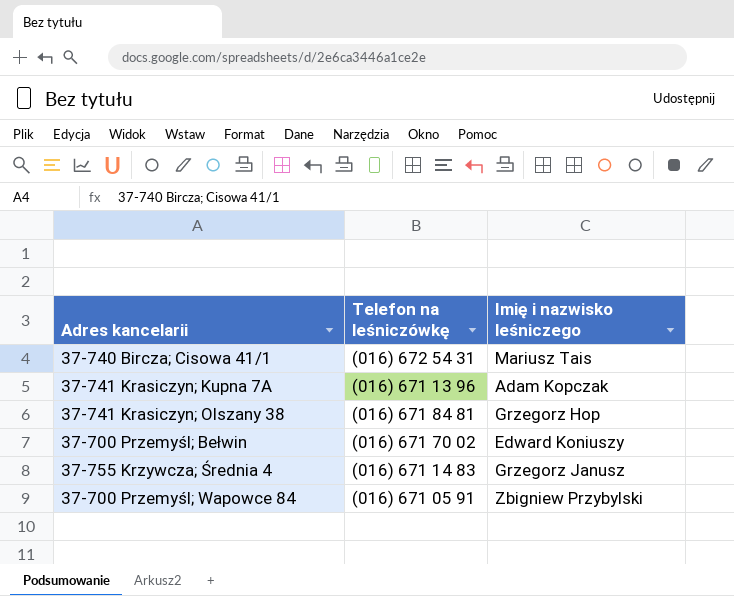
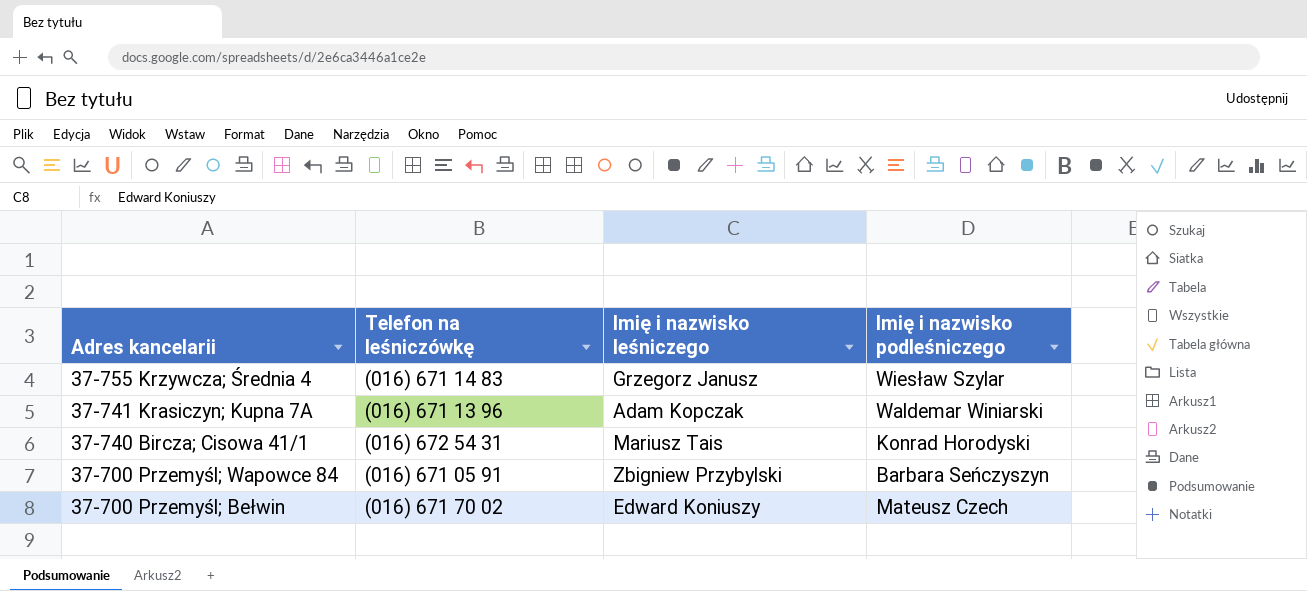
row order: none -> Adres kancelarii descending
column Imię i nazwisko podleśniczego | position: none -> 4
row 37-741 Krasiczyn; Olszany 38: (016) 671 84 81 | Grzegorz Hop -> none

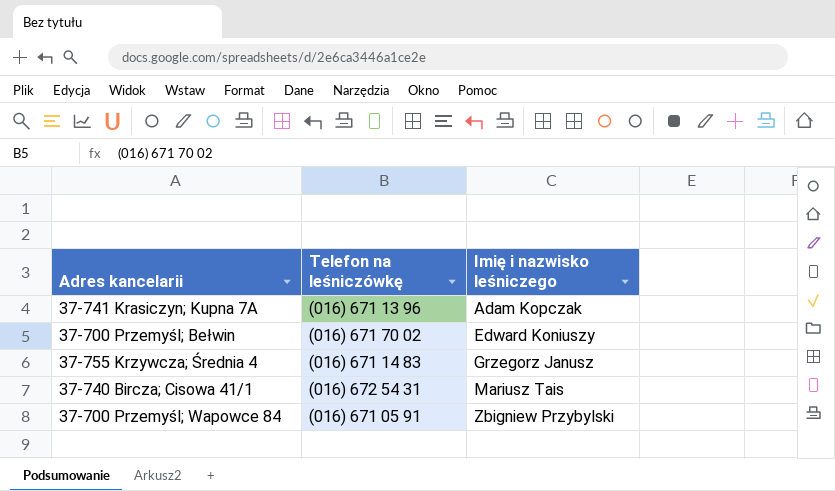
row order: Adres kancelarii descending -> Imię i nazwisko leśniczego ascending
column Imię i nazwisko podleśniczego | position: 4 -> none

